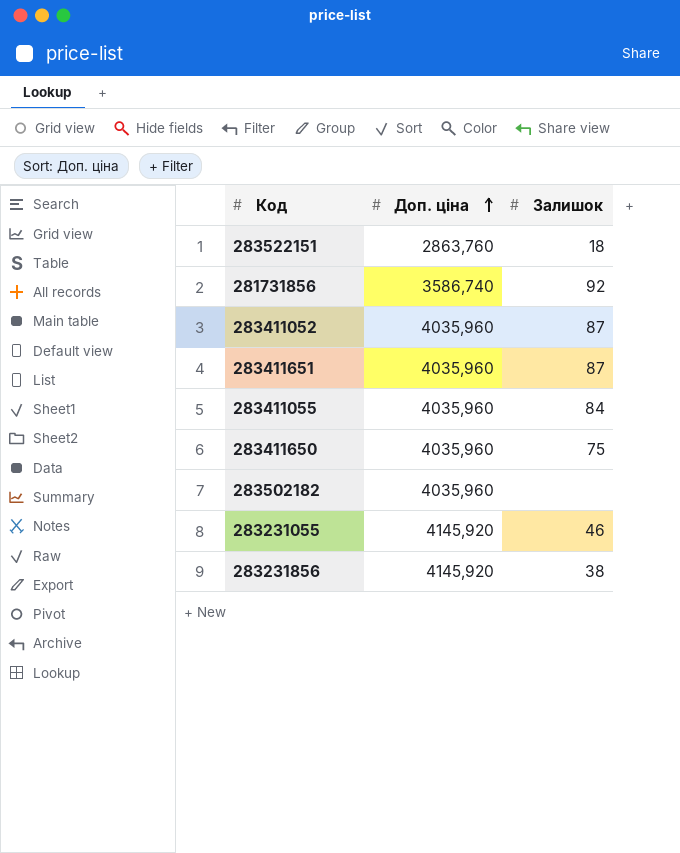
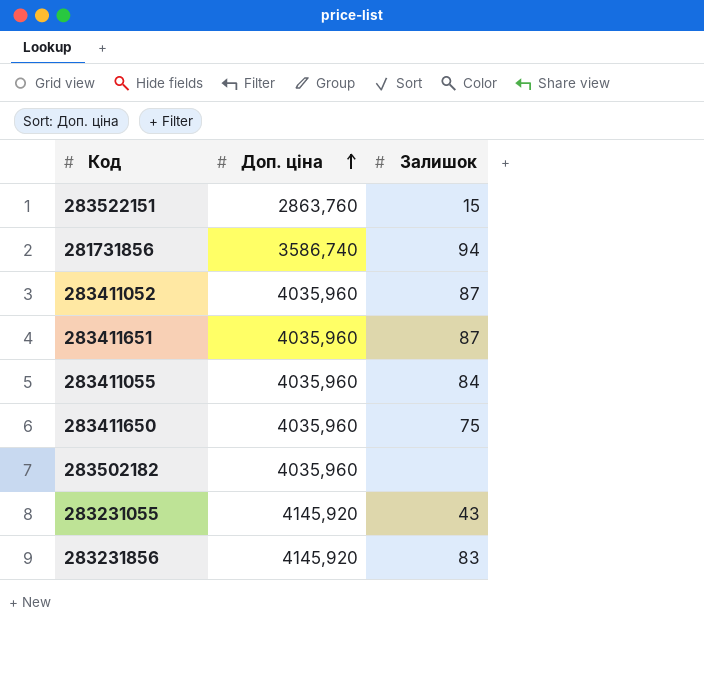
283522151 | Залишок: 18 -> 15
281731856 | Залишок: 92 -> 94
283231055 | Залишок: 46 -> 43
283231856 | Залишок: 38 -> 83

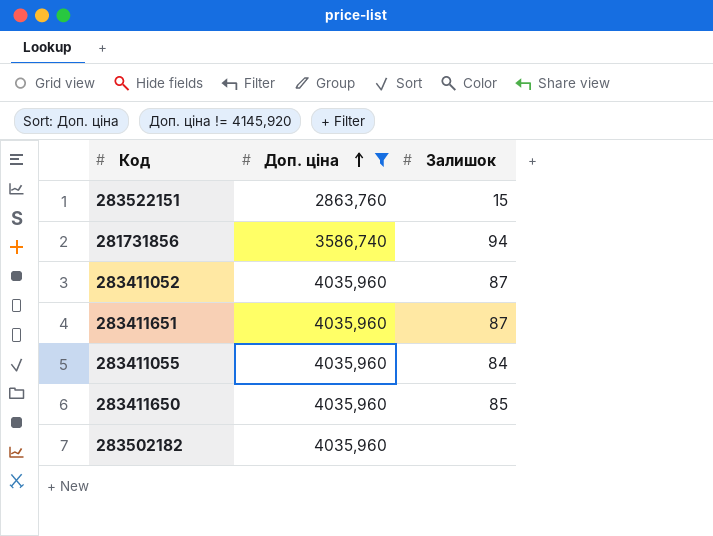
filter: none -> Доп. ціна != 4145,920
283411650 | Залишок: 75 -> 85

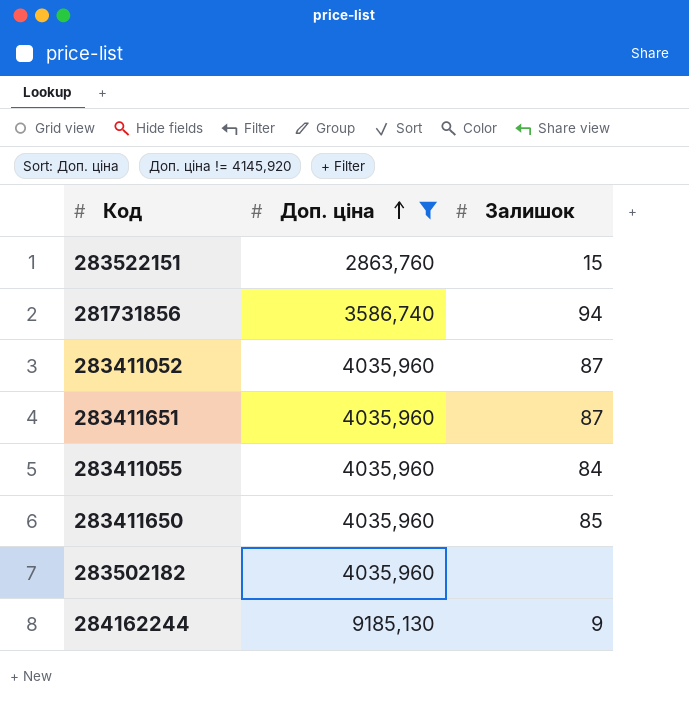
row 284162244: none -> 9185,130 | 9

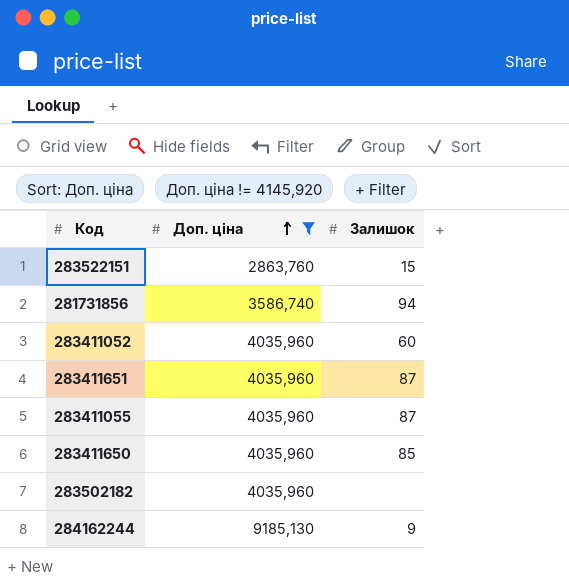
283411052 | Залишок: 87 -> 60
283411055 | Залишок: 84 -> 87

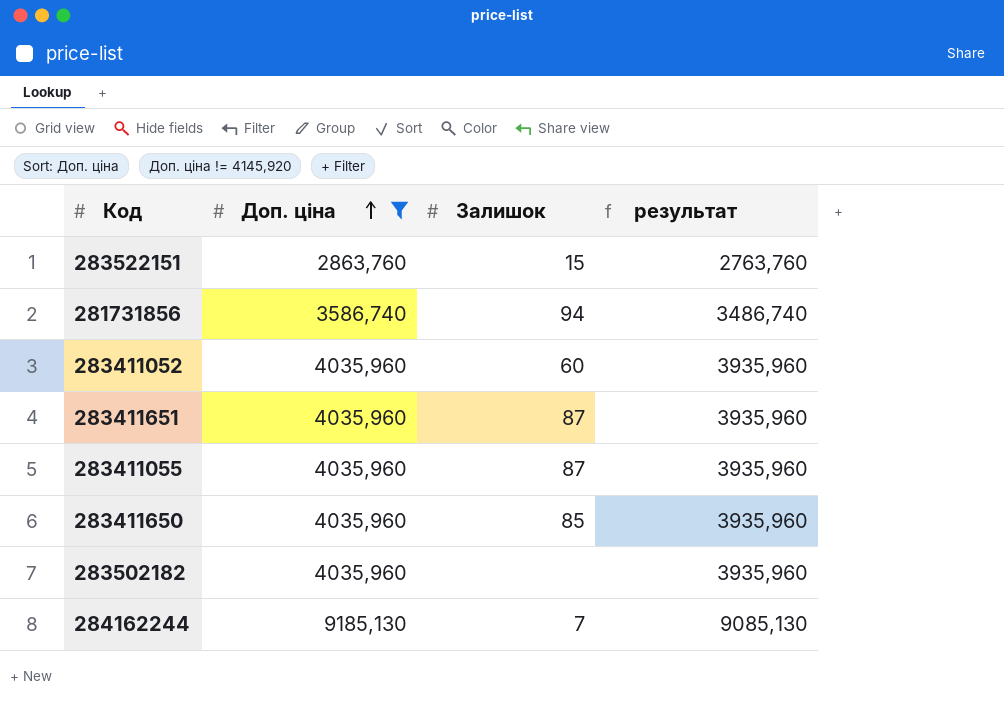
column результат | formula: none -> [Доп. ціна] - 100
284162244 | Залишок: 9 -> 7

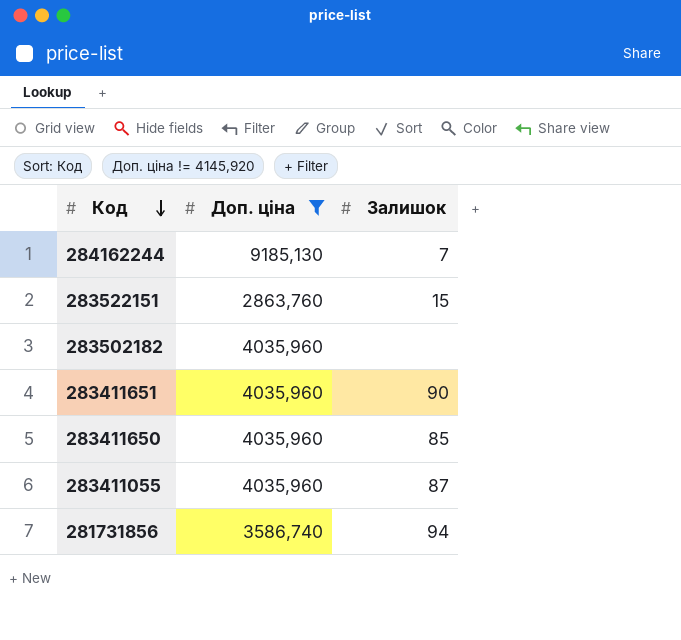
row order: Доп. ціна ascending -> Код descending
column результат | formula: [Доп. ціна] - 100 -> none
row 283411052: 4035,960 | 60 | 3935,960 -> none
283411651 | Залишок: 87 -> 90

